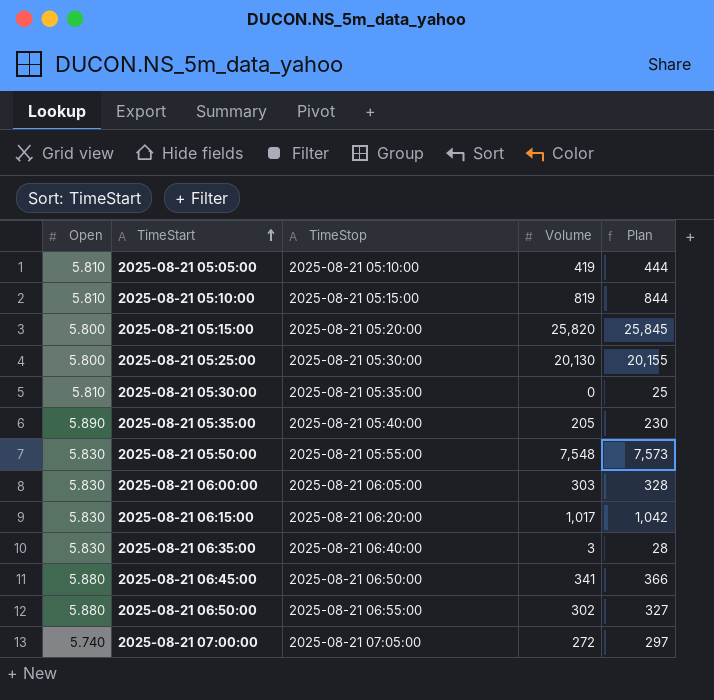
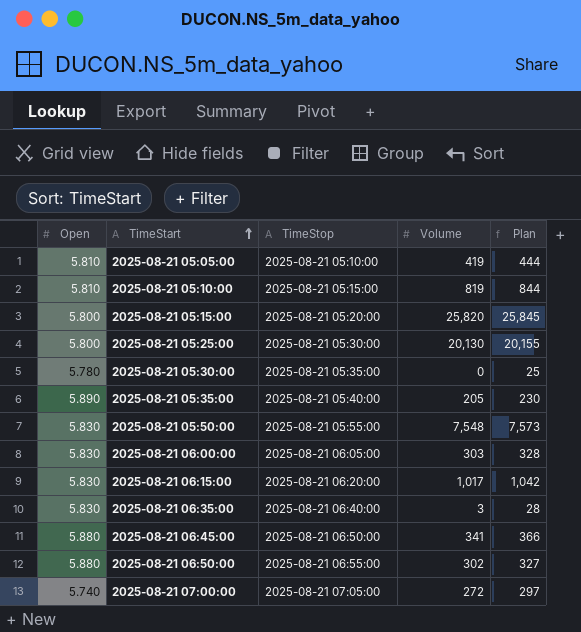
2025-08-21 05:30:00 | Open: 5.810 -> 5.780

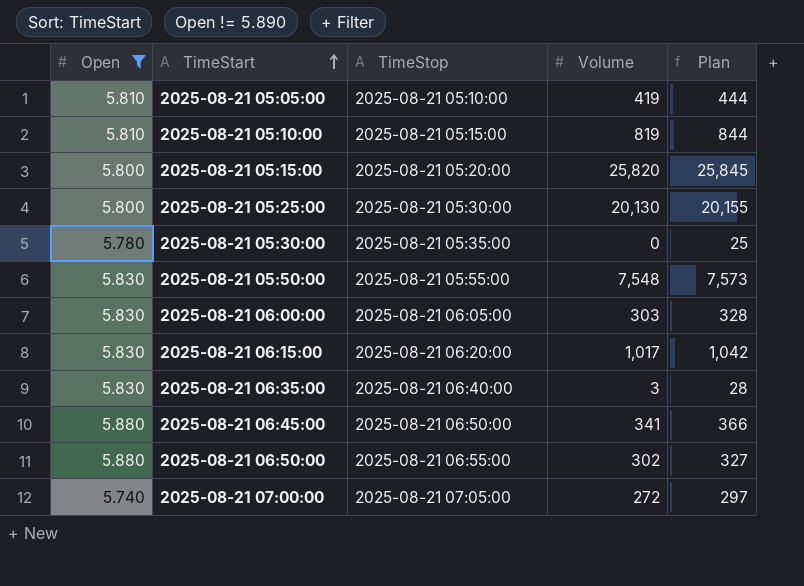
filter: none -> Open != 5.890

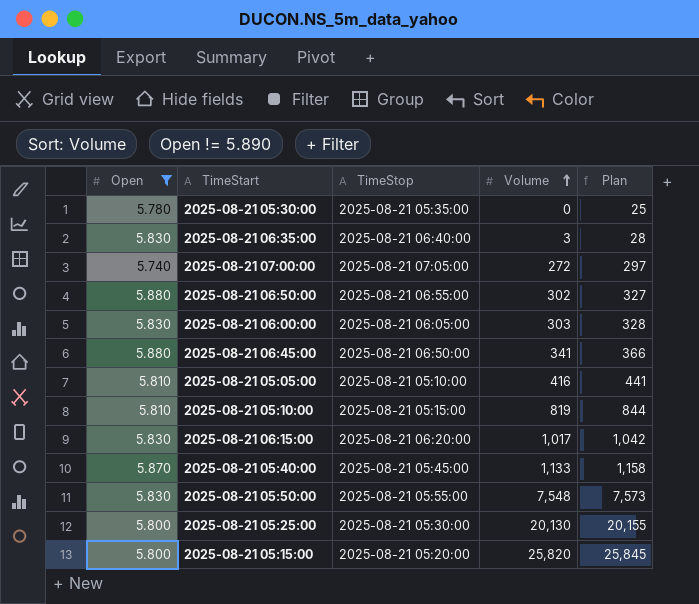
row order: TimeStart ascending -> Volume ascending
2025-08-21 05:05:00 | Volume: 419 -> 416
2025-08-21 05:05:00 | Plan: 444 -> 441
row 2025-08-21 05:40:00: none -> 5.870 | 2025-08-21 05:45:00 | 1,133 | 1,158

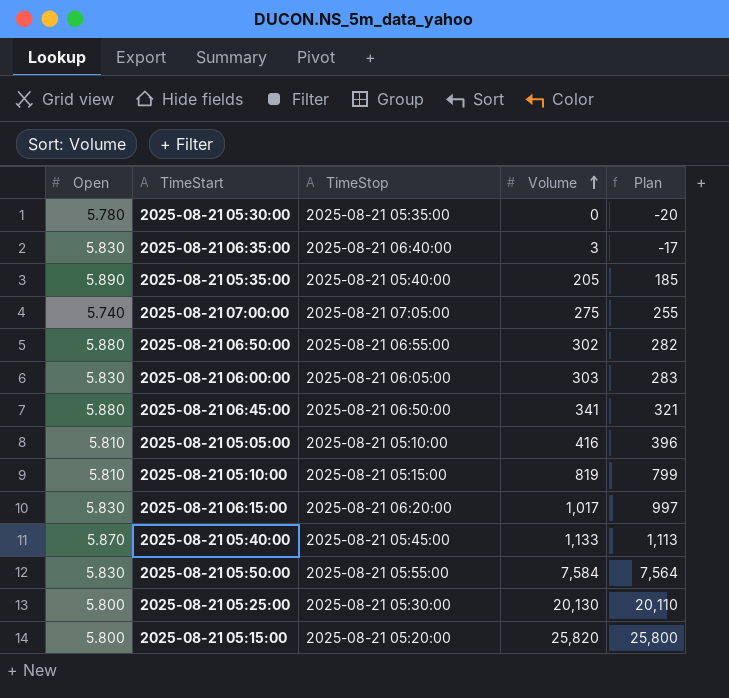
filter: Open != 5.890 -> none
column Plan | formula: [Volume] + 25 -> [Volume] - 20
2025-08-21 07:00:00 | Volume: 272 -> 275
2025-08-21 05:50:00 | Volume: 7,548 -> 7,584

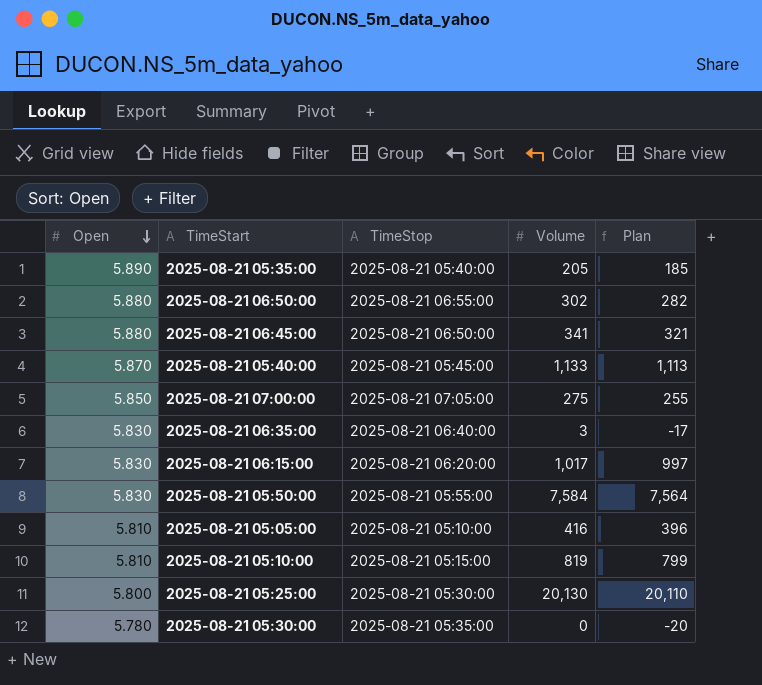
row order: Volume ascending -> Open descending
row 2025-08-21 06:00:00: 5.830 | 2025-08-21 06:05:00 | 303 | 283 -> none
row 2025-08-21 05:15:00: 5.800 | 2025-08-21 05:20:00 | 25,820 | 25,800 -> none
2025-08-21 07:00:00 | Open: 5.740 -> 5.850

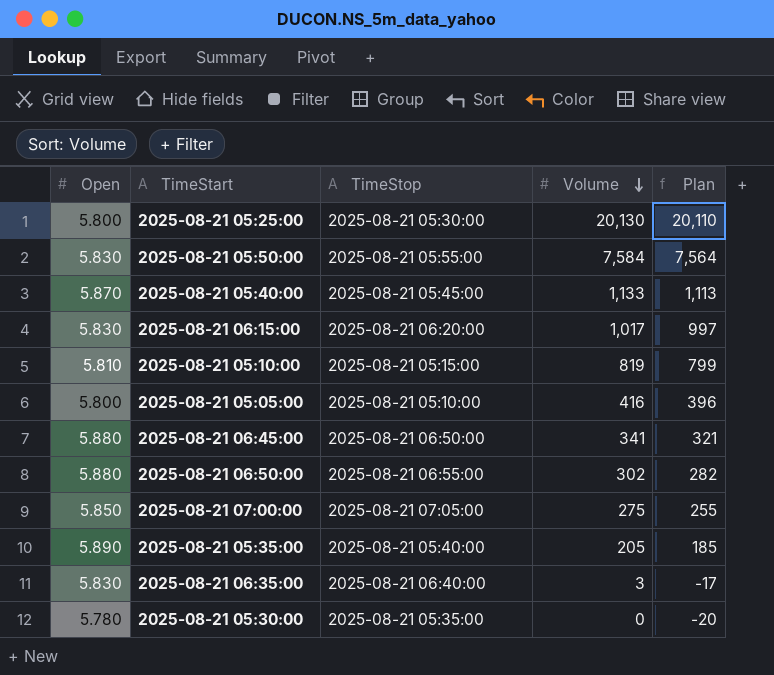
row order: Open descending -> Volume descending
2025-08-21 05:05:00 | Open: 5.810 -> 5.800

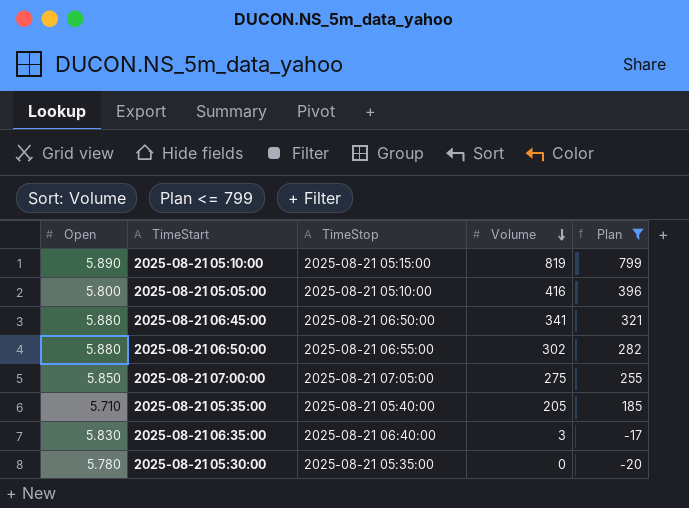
filter: none -> Plan <= 799
2025-08-21 05:10:00 | Open: 5.810 -> 5.890
2025-08-21 05:35:00 | Open: 5.890 -> 5.710

